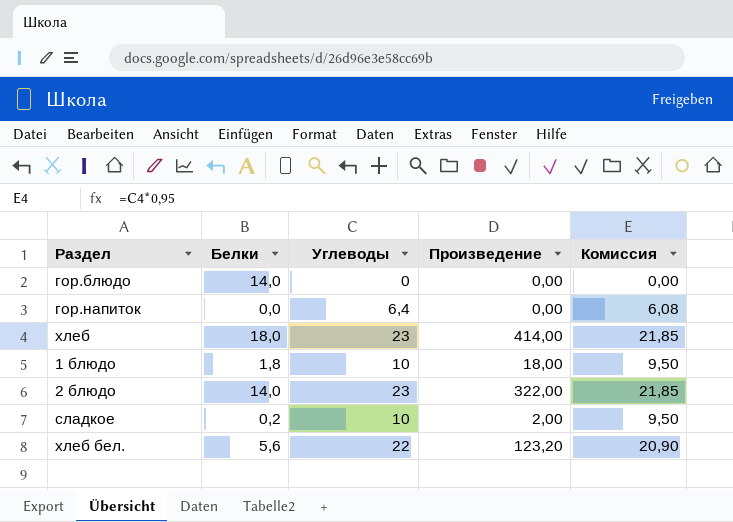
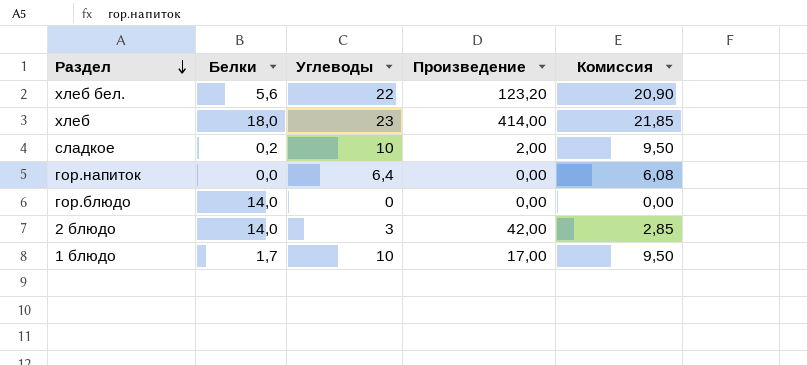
row order: none -> Раздел descending
2 блюдо | Углеводы: 23 -> 3
2 блюдо | Произведение: 322,00 -> 42,00
2 блюдо | Комиссия: 21,85 -> 2,85
1 блюдо | Белки: 1,8 -> 1,7
1 блюдо | Произведение: 18,00 -> 17,00

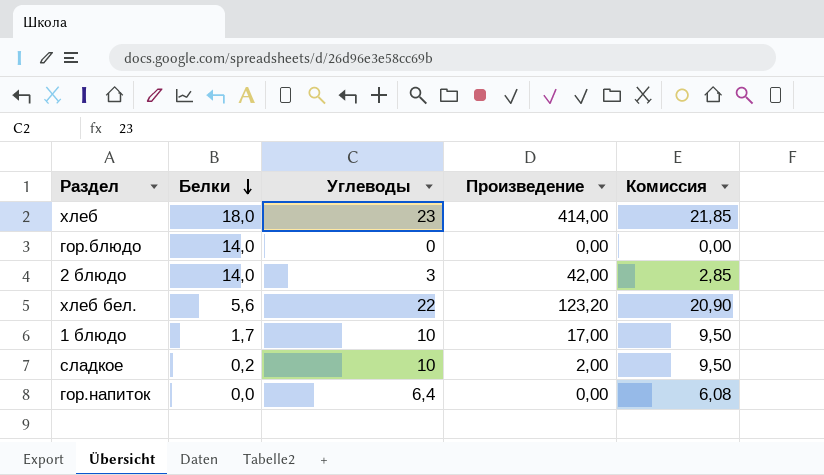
row order: Раздел descending -> Белки descending

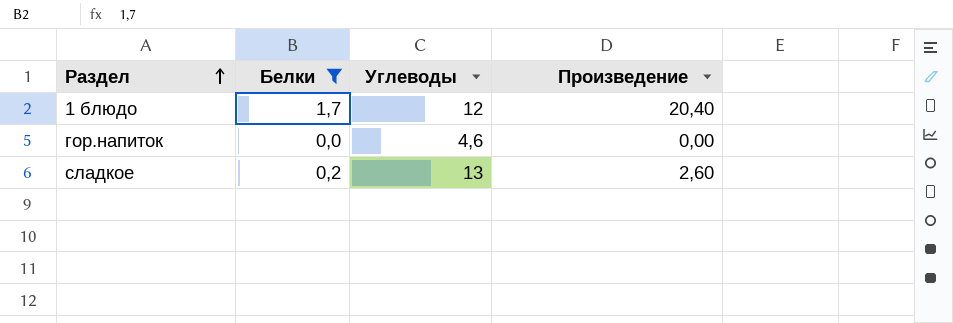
filter: none -> Белки <= 1,7
row order: Белки descending -> Раздел ascending
column Комиссия | formula: [Углеводы] * 0,95 -> none
1 блюдо | Углеводы: 10 -> 12
1 блюдо | Произведение: 17,00 -> 20,40
гор.напиток | Углеводы: 6,4 -> 4,6
сладкое | Углеводы: 10 -> 13
сладкое | Произведение: 2,00 -> 2,60

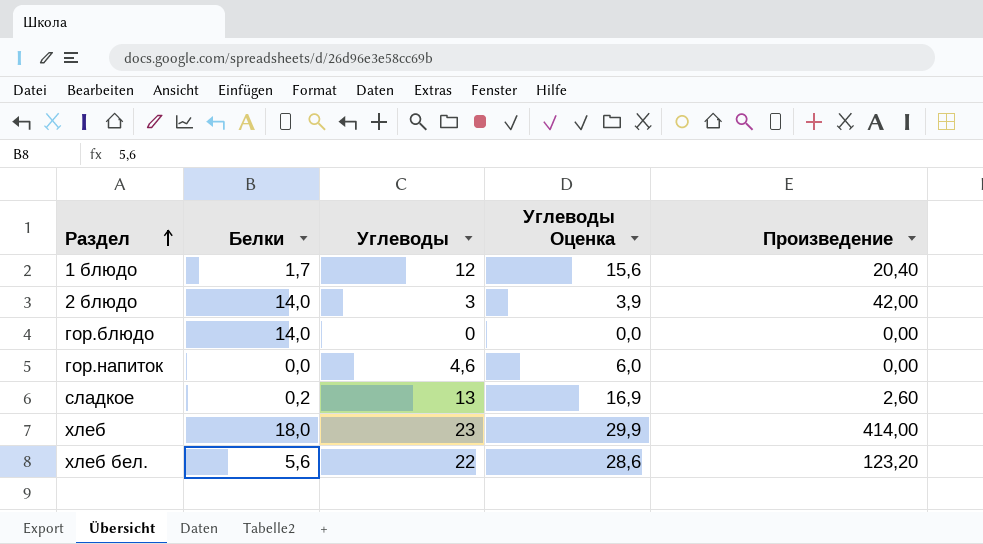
filter: Белки <= 1,7 -> none
column Углеводы Оценка | formula: none -> [Углеводы] * 1,3

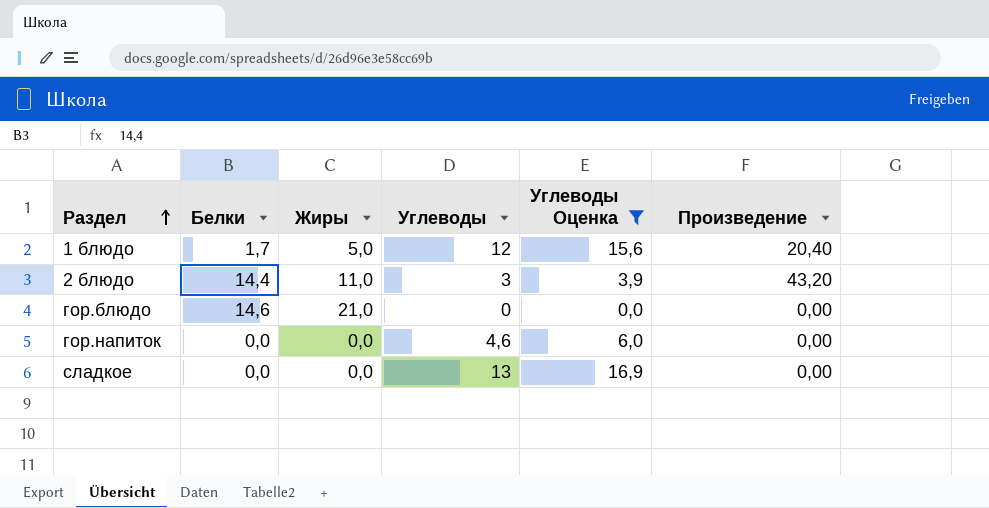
filter: none -> Углеводы Оценка <= 16,9
column Жиры | position: none -> 3
2 блюдо | Белки: 14,0 -> 14,4
2 блюдо | Произведение: 42,00 -> 43,20
гор.блюдо | Белки: 14,0 -> 14,6
сладкое | Белки: 0,2 -> 0,0
сладкое | Произведение: 2,60 -> 0,00

